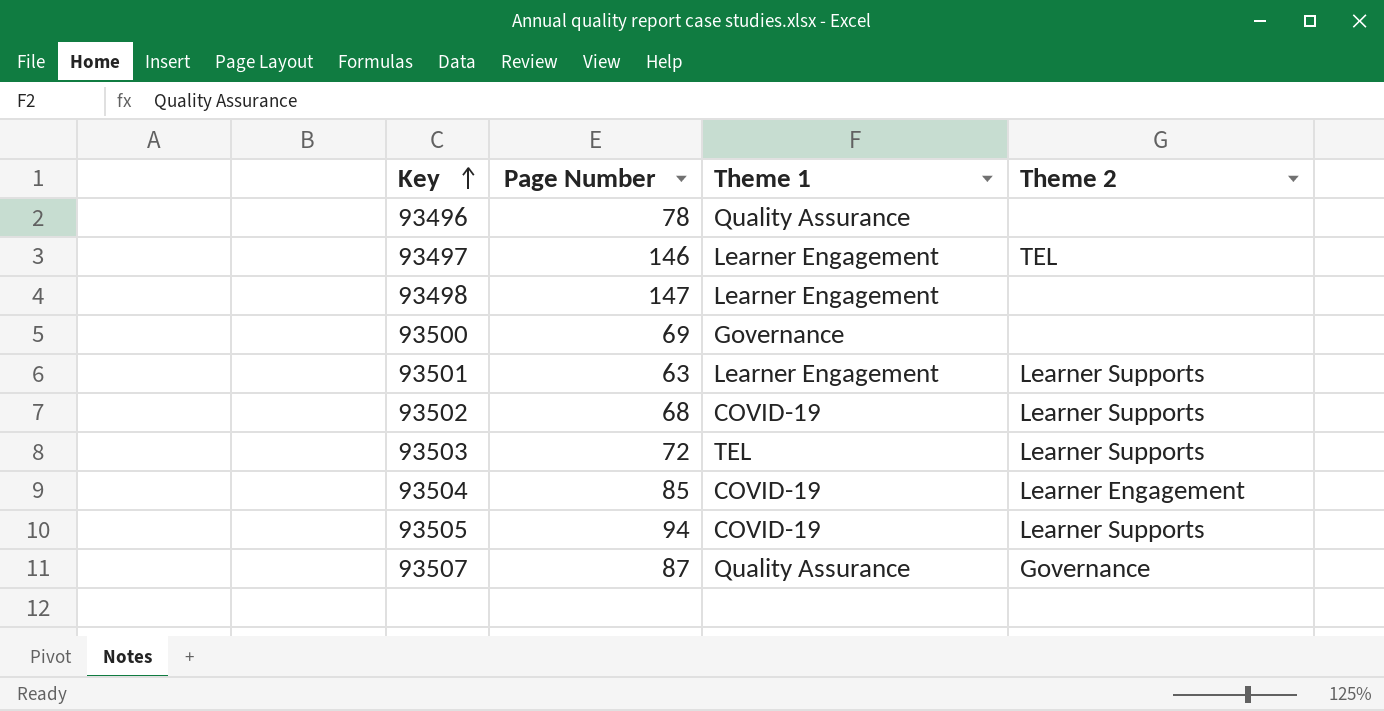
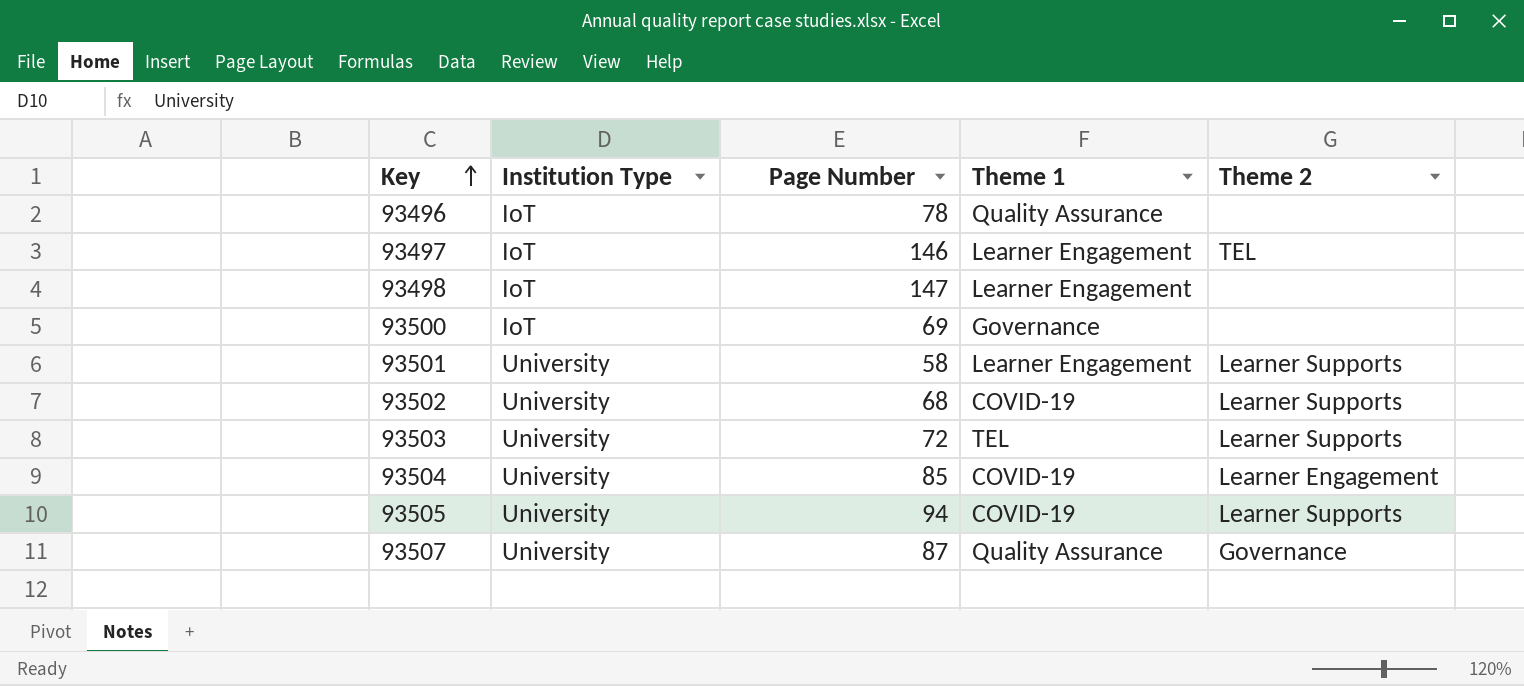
column Institution Type | position: none -> 2
93501 | Page Number: 63 -> 58

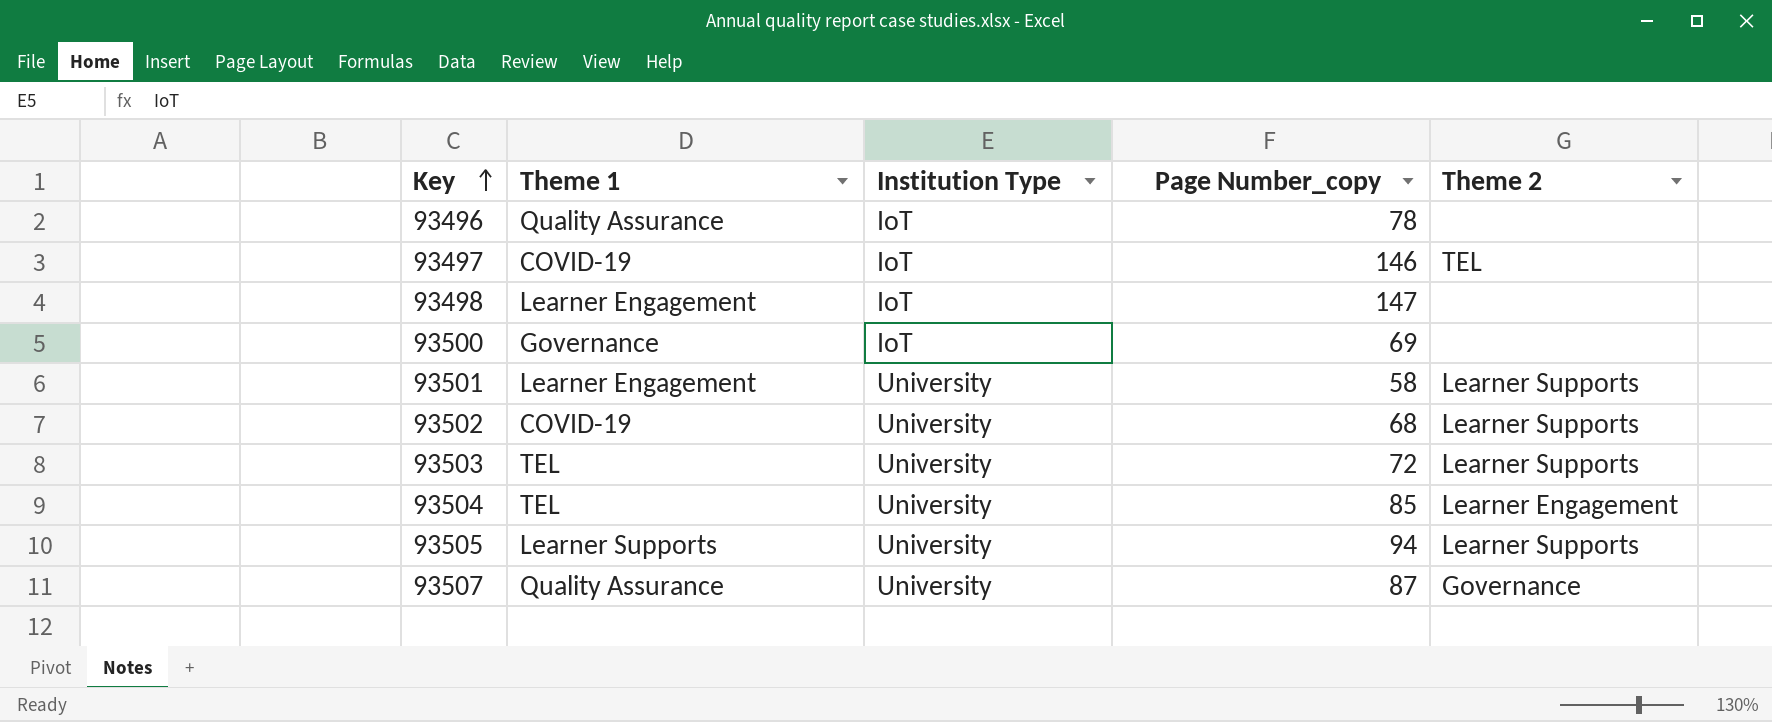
column Theme 1 | position: 4 -> 2
column name: Page Number -> Page Number_copy
93497 | Theme 1: Learner Engagement -> COVID-19
93504 | Theme 1: COVID-19 -> TEL
93505 | Theme 1: COVID-19 -> Learner Supports

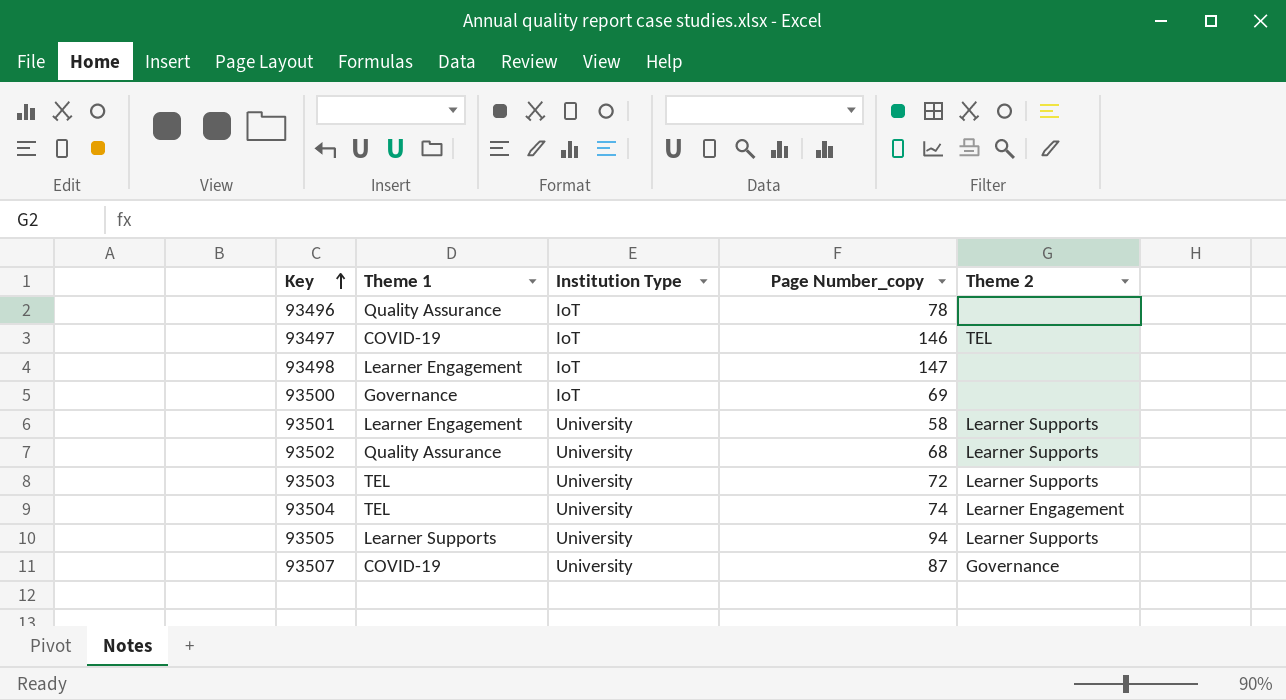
93502 | Theme 1: COVID-19 -> Quality Assurance
93504 | Page Number_copy: 85 -> 74
93507 | Theme 1: Quality Assurance -> COVID-19

